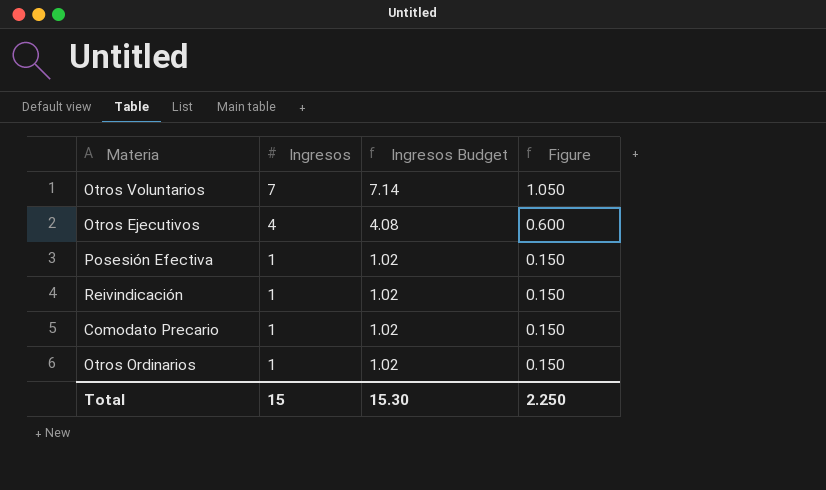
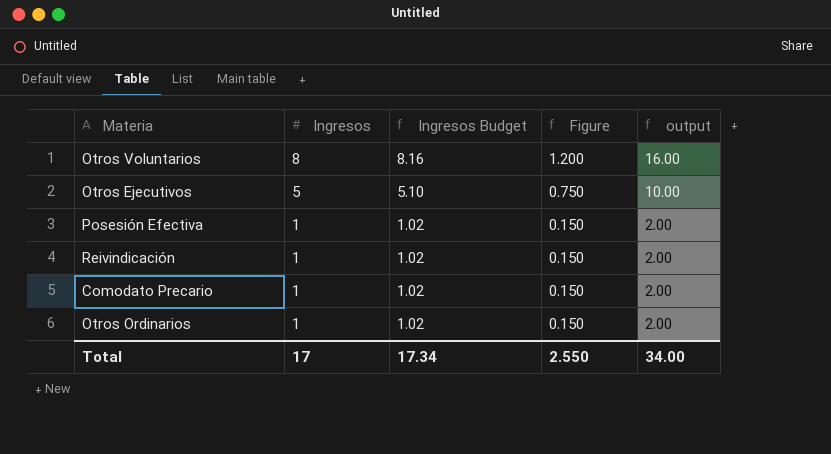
column output | formula: none -> [Ingresos] * 2
Otros Voluntarios | Ingresos: 7 -> 8
Otros Voluntarios | Ingresos Budget: 7.14 -> 8.16
Otros Voluntarios | Figure: 1.050 -> 1.200
Otros Ejecutivos | Ingresos: 4 -> 5
Otros Ejecutivos | Ingresos Budget: 4.08 -> 5.10
Otros Ejecutivos | Figure: 0.600 -> 0.750
Total | Ingresos: 15 -> 17
Total | Ingresos Budget: 15.30 -> 17.34
Total | Figure: 2.250 -> 2.550

